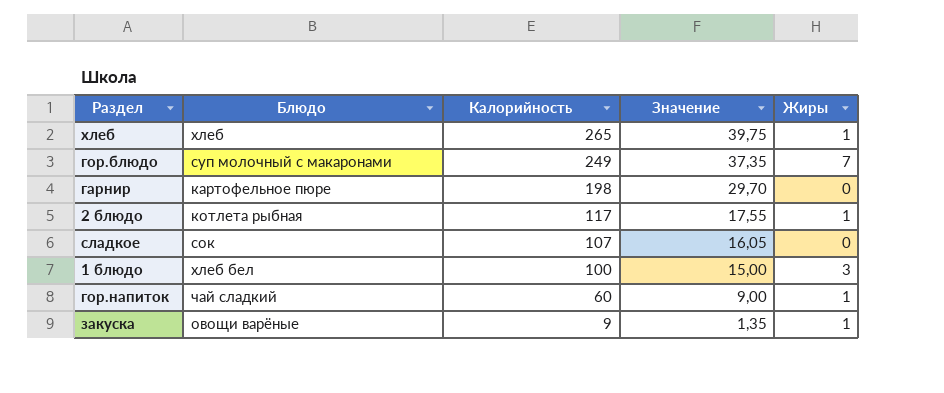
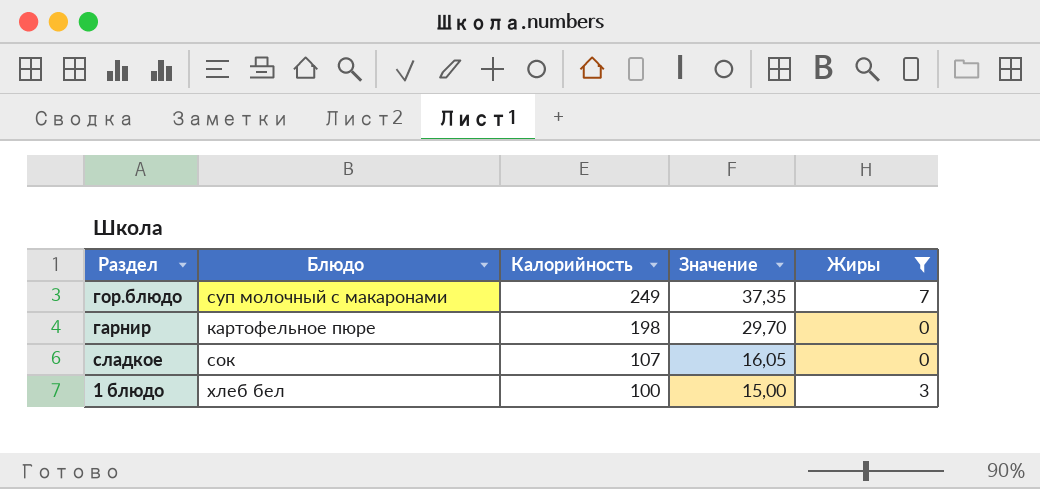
filter: none -> Жиры != 1

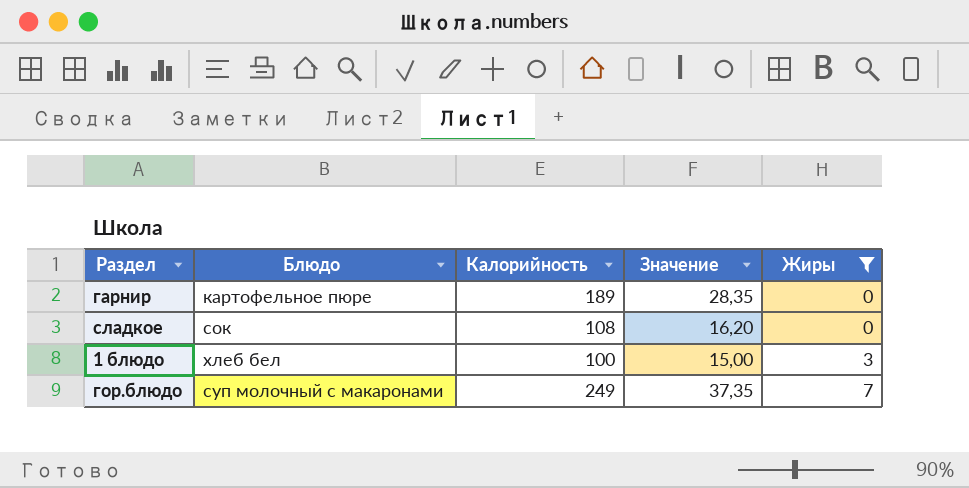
row order: Калорийность descending -> Жиры ascending
гарнир | Калорийность: 198 -> 189
гарнир | Значение: 29,70 -> 28,35
сладкое | Калорийность: 107 -> 108
сладкое | Значение: 16,05 -> 16,20

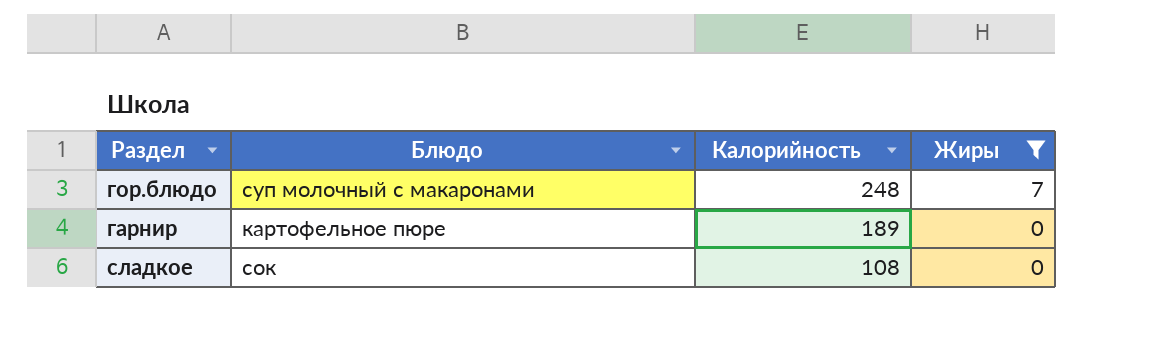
row order: Жиры ascending -> Калорийность descending
column Значение | formula: [Калорийность] * 0,15 -> none
row 1 блюдо: хлеб бел | 100 | 15,00 | 3 -> none
гор.блюдо | Калорийность: 249 -> 248

